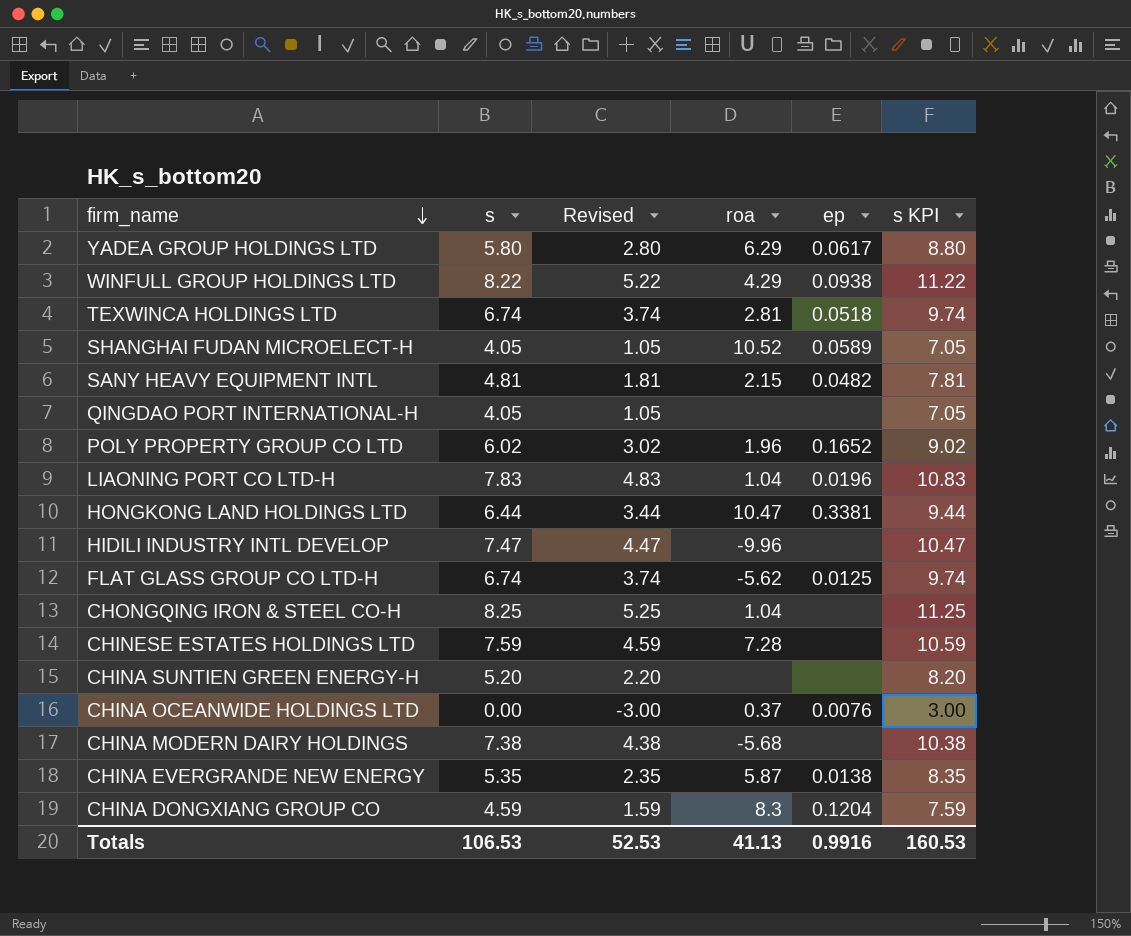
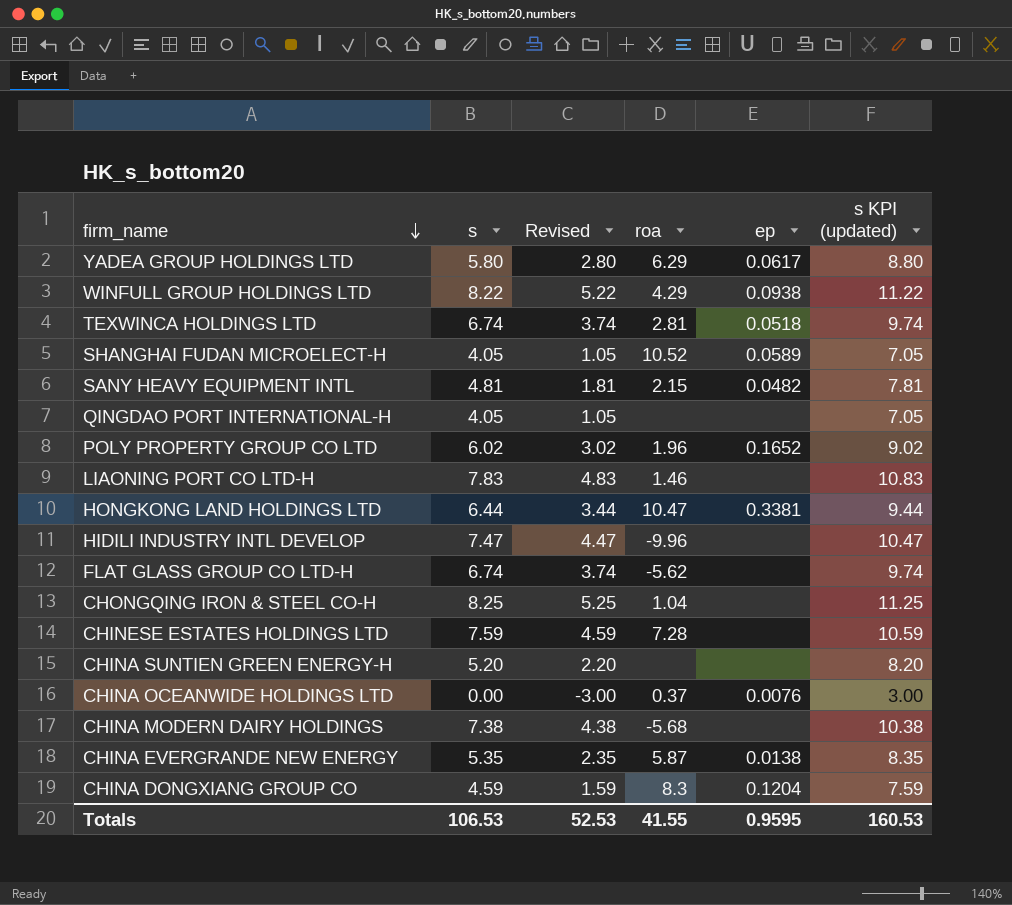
column name: s KPI -> s KPI (updated)
LIAONING PORT CO LTD-H | roa: 1.04 -> 1.46
LIAONING PORT CO LTD-H | ep: 0.0196 -> none
FLAT GLASS GROUP CO LTD-H | ep: 0.0125 -> none
Totals | roa: 41.13 -> 41.55
Totals | ep: 0.9916 -> 0.9595

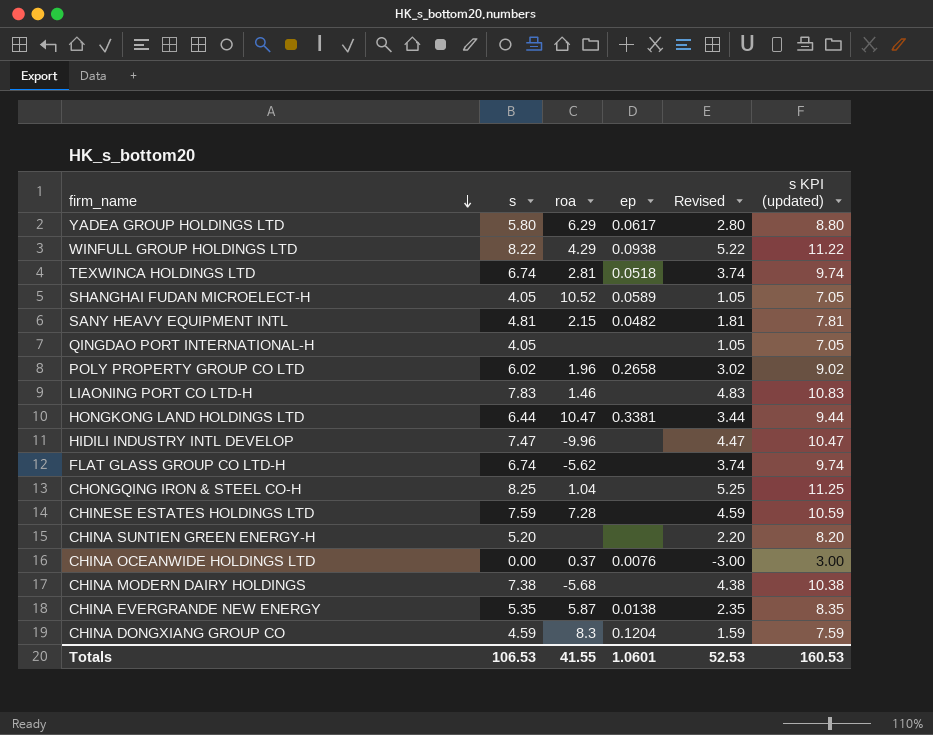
column Revised | position: 3 -> 5
POLY PROPERTY GROUP CO LTD | ep: 0.1652 -> 0.2658
Totals | ep: 0.9595 -> 1.0601

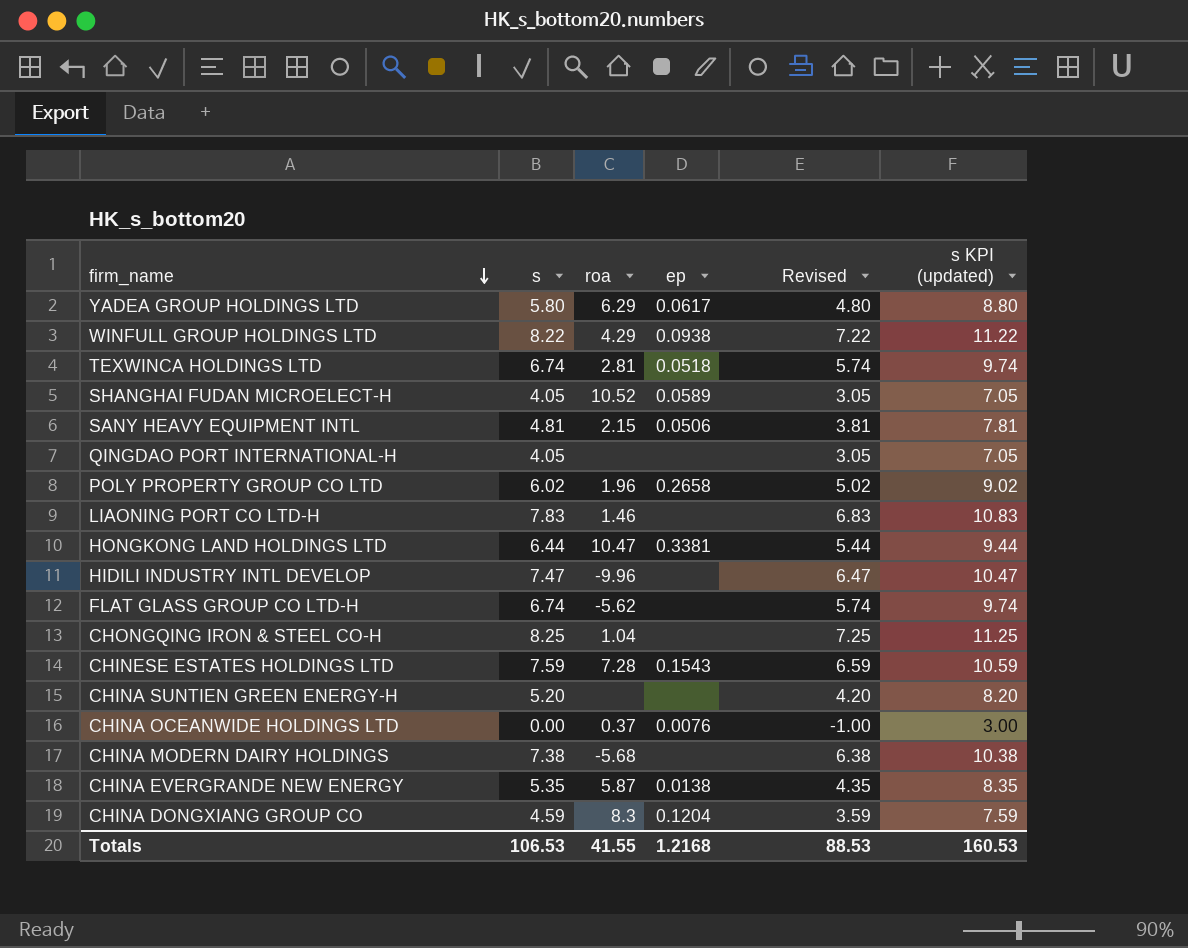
column Revised | formula: [s] - 3 -> [s] - 1
SANY HEAVY EQUIPMENT INTL | ep: 0.0482 -> 0.0506
CHINESE ESTATES HOLDINGS LTD | ep: none -> 0.1543
Totals | ep: 1.0601 -> 1.2168
Totals | Revised: 52.53 -> 88.53

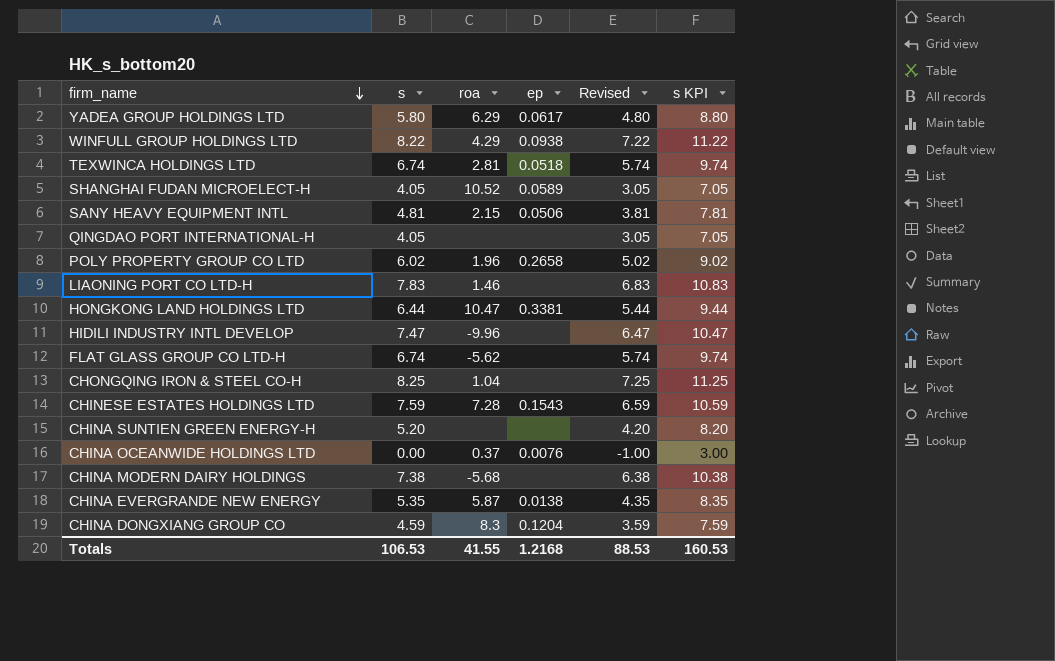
column name: s KPI (updated) -> s KPI

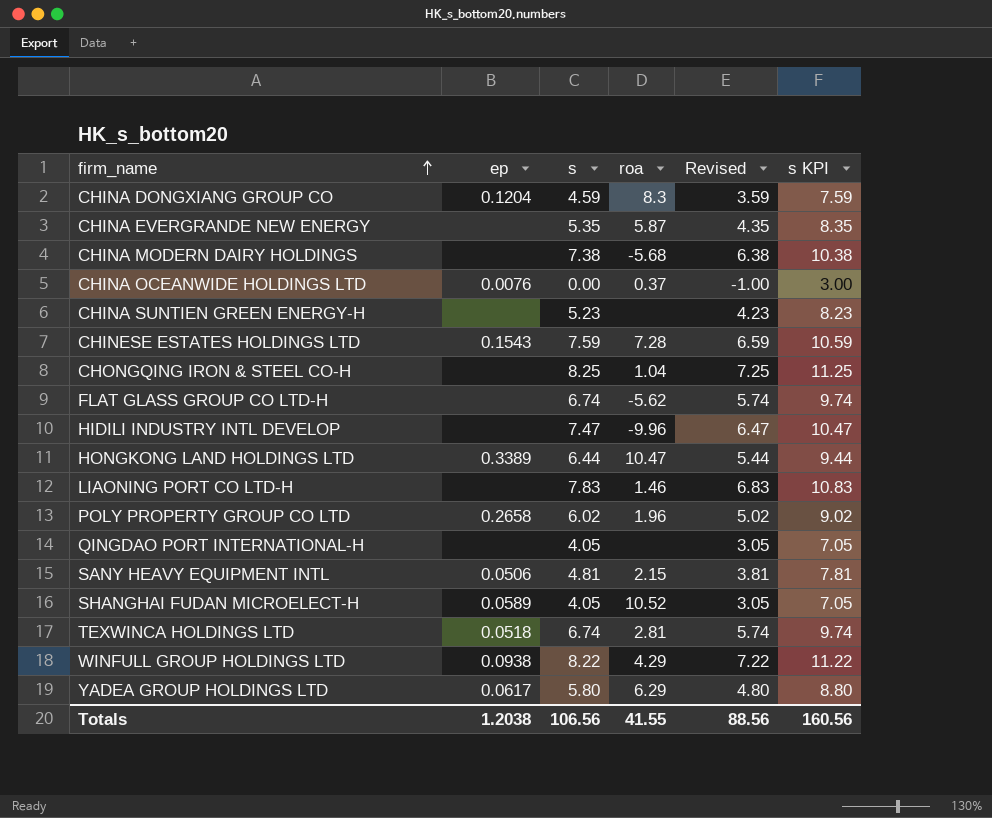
row order: firm_name descending -> firm_name ascending
column ep | position: 4 -> 2
CHINA EVERGRANDE NEW ENERGY | ep: 0.0138 -> none
CHINA SUNTIEN GREEN ENERGY-H | s: 5.20 -> 5.23
CHINA SUNTIEN GREEN ENERGY-H | Revised: 4.20 -> 4.23
CHINA SUNTIEN GREEN ENERGY-H | s KPI: 8.20 -> 8.23
HONGKONG LAND HOLDINGS LTD | ep: 0.3381 -> 0.3389
Totals | ep: 1.2168 -> 1.2038
Totals | s: 106.53 -> 106.56
Totals | Revised: 88.53 -> 88.56
Totals | s KPI: 160.53 -> 160.56

